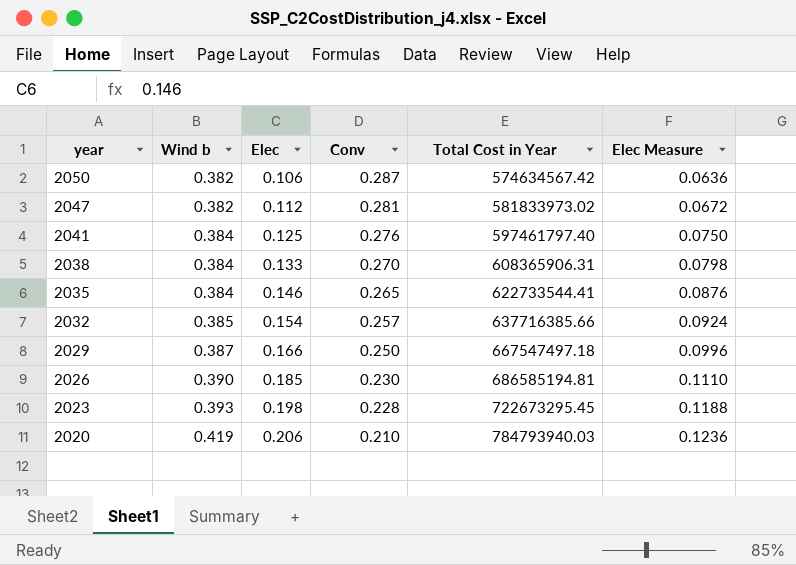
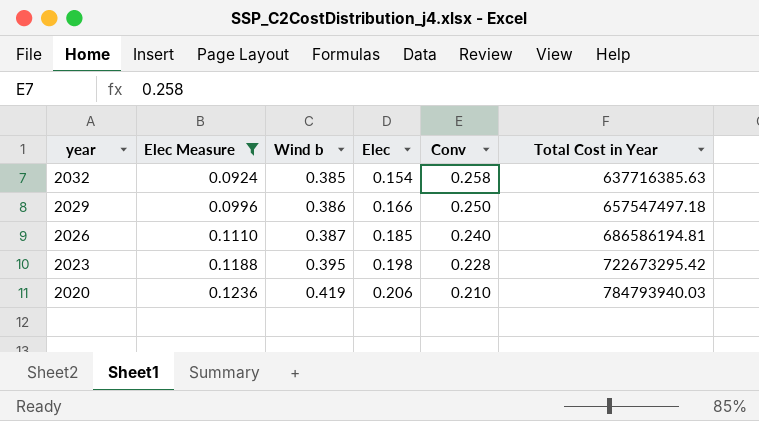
filter: none -> Elec Measure >= 0.0924
column Elec Measure | position: 6 -> 2
2032 | Conv: 0.257 -> 0.258
2032 | Total Cost in Year: 637716385.66 -> 637716385.63
2029 | Wind b: 0.387 -> 0.386
2029 | Total Cost in Year: 667547497.18 -> 657547497.18
2026 | Wind b: 0.390 -> 0.387
2026 | Conv: 0.230 -> 0.240
2026 | Total Cost in Year: 686585194.81 -> 686586194.81
2023 | Wind b: 0.393 -> 0.395
2023 | Total Cost in Year: 722673295.45 -> 722673295.42

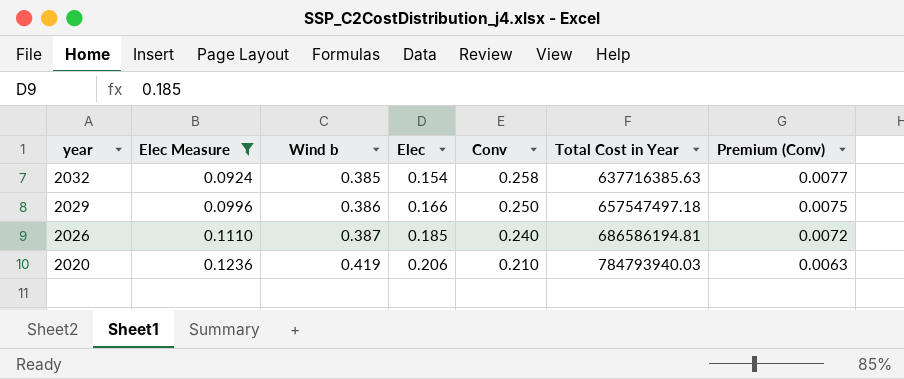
column Premium (Conv) | formula: none -> [Conv] * 0.03
row 2023: 0.1188 | 0.395 | 0.198 | 0.228 | 722673295.42 -> none

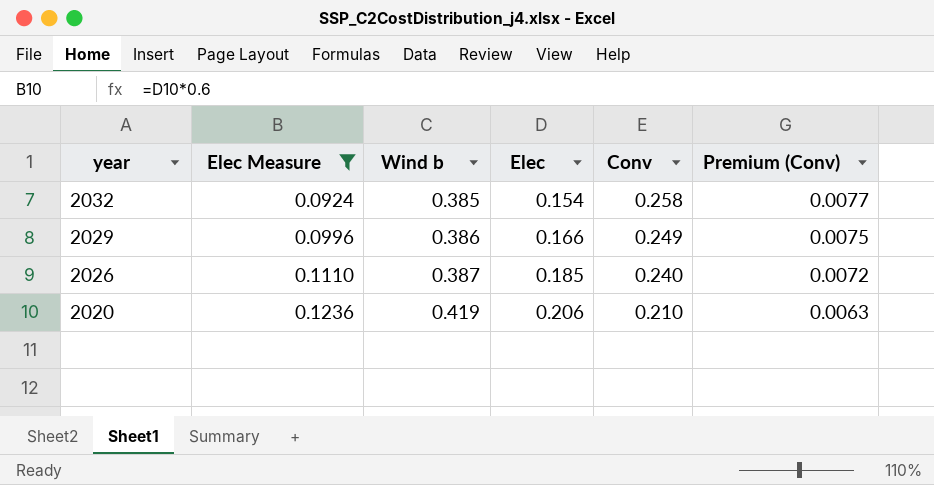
column Total Cost in Year | position: 6 -> none
2029 | Conv: 0.250 -> 0.249

